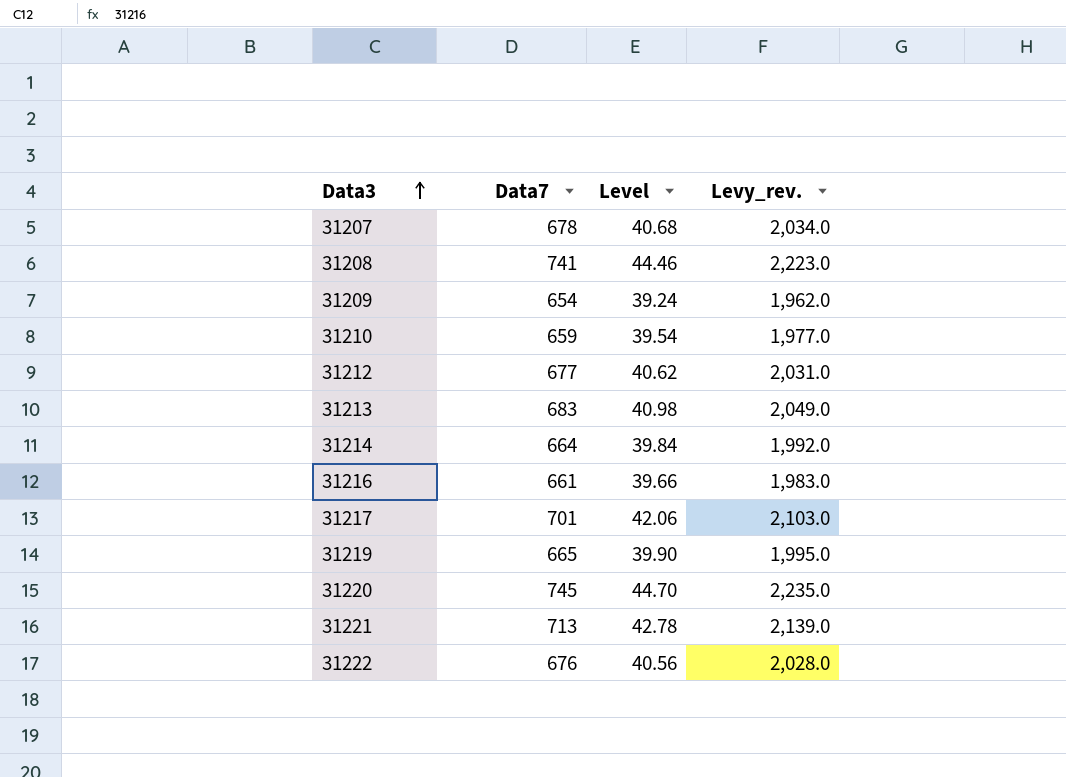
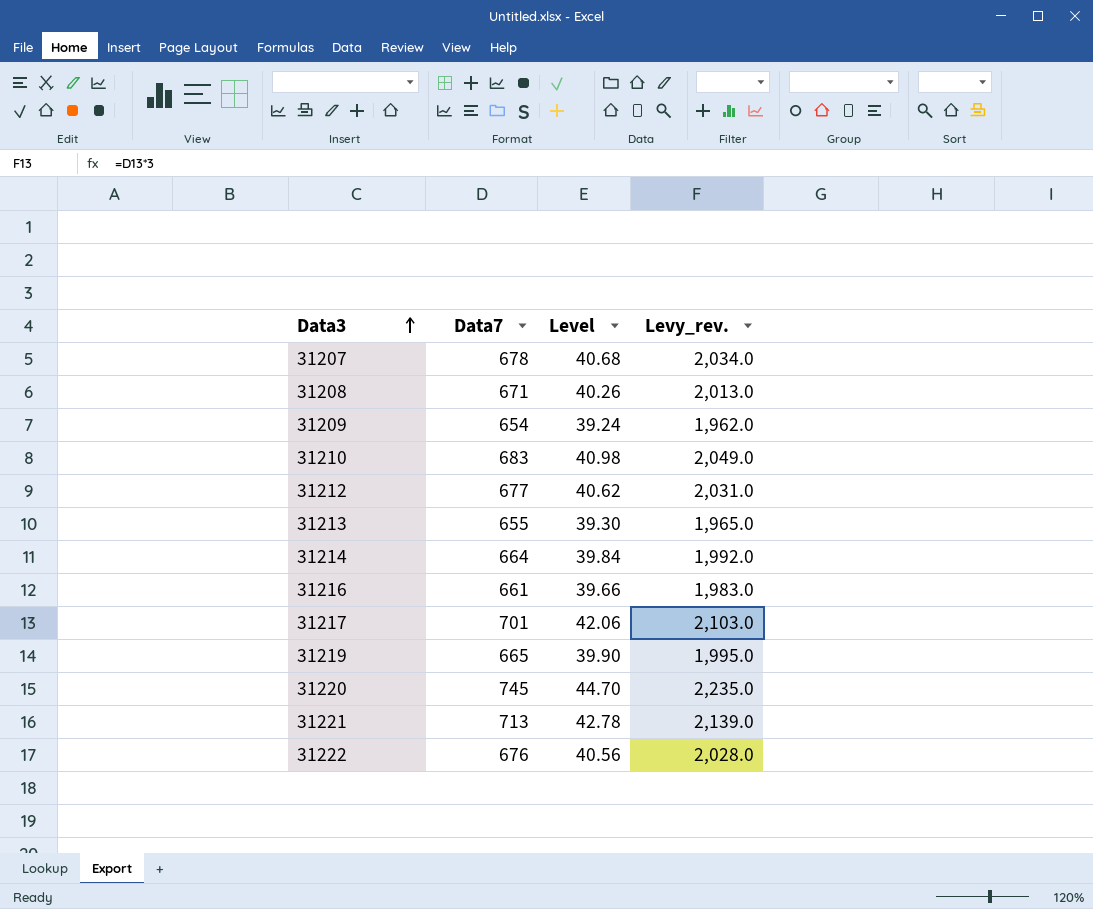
31208 | Data7: 741 -> 671
31208 | Level: 44.46 -> 40.26
31208 | Levy_rev.: 2,223.0 -> 2,013.0
31210 | Data7: 659 -> 683
31210 | Level: 39.54 -> 40.98
31210 | Levy_rev.: 1,977.0 -> 2,049.0
31213 | Data7: 683 -> 655
31213 | Level: 40.98 -> 39.30
31213 | Levy_rev.: 2,049.0 -> 1,965.0

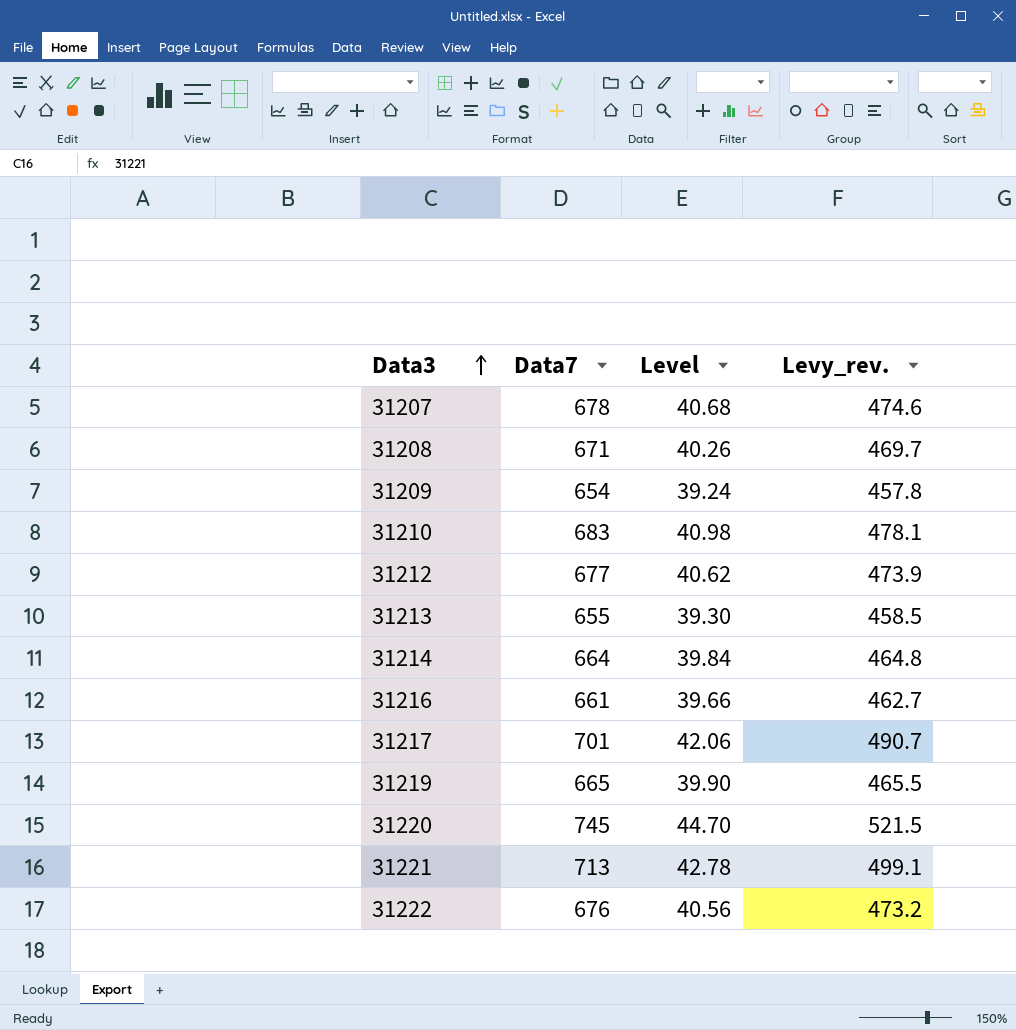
column Levy_rev. | formula: [Data7] * 3 -> [Data7] * 0.7

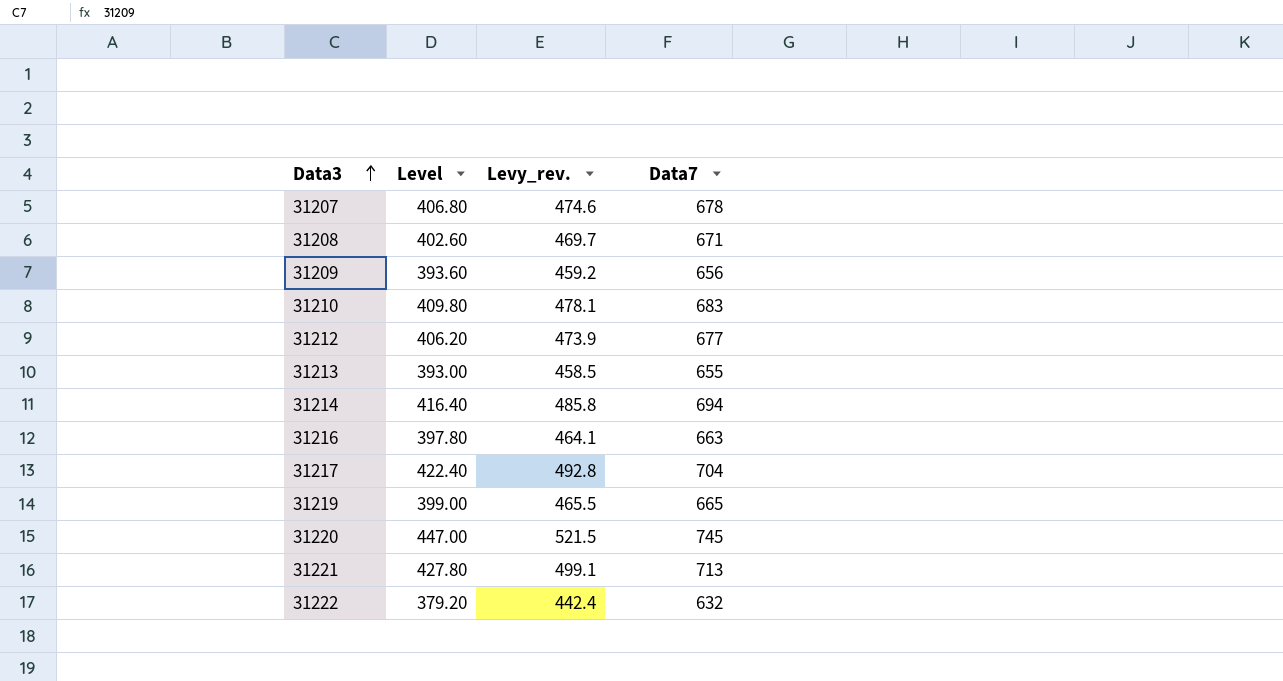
column Level | formula: [Data7] * 0.06 -> [Data7] * 0.6
column Data7 | position: 2 -> 4
31209 | Levy_rev.: 457.8 -> 459.2
31209 | Data7: 654 -> 656
31214 | Levy_rev.: 464.8 -> 485.8
31214 | Data7: 664 -> 694
31216 | Levy_rev.: 462.7 -> 464.1
31216 | Data7: 661 -> 663
31217 | Levy_rev.: 490.7 -> 492.8
31217 | Data7: 701 -> 704
31222 | Levy_rev.: 473.2 -> 442.4
31222 | Data7: 676 -> 632

